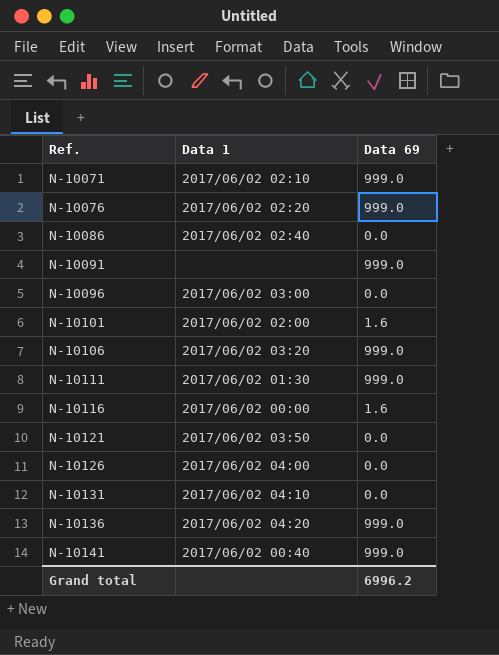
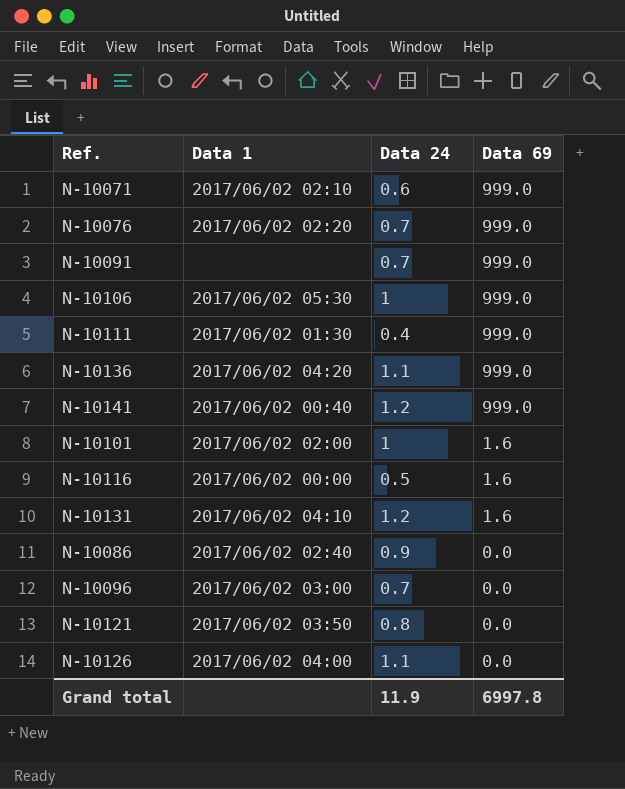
row order: Ref. ascending -> Data 69 descending
column Data 24 | position: none -> 3
N-10106 | Data 1: 2017/06/02 03:20 -> 2017/06/02 05:30
N-10131 | Data 69: 0.0 -> 1.6
Grand total | Data 69: 6996.2 -> 6997.8

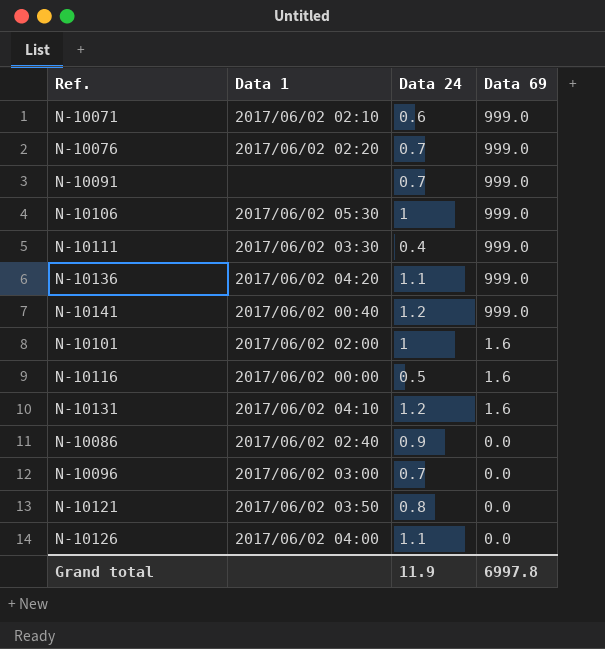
N-10111 | Data 1: 2017/06/02 01:30 -> 2017/06/02 03:30

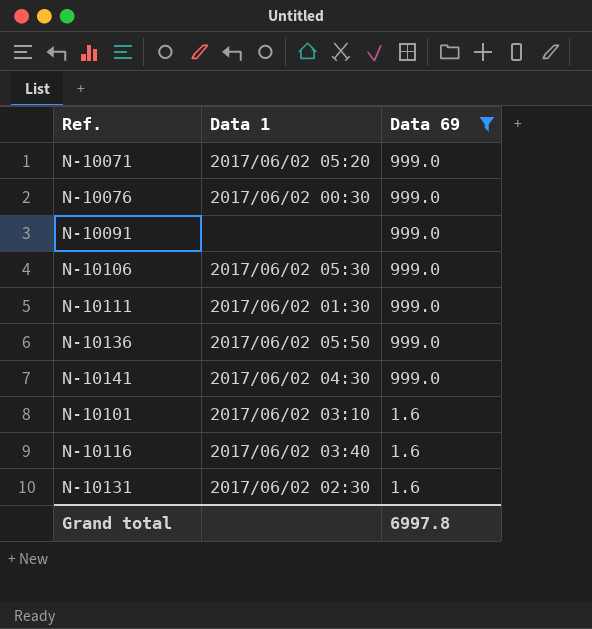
filter: none -> Data 69 != 0.0
column Data 24 | position: 3 -> none
N-10071 | Data 1: 2017/06/02 02:10 -> 2017/06/02 05:20
N-10076 | Data 1: 2017/06/02 02:20 -> 2017/06/02 00:30
N-10111 | Data 1: 2017/06/02 03:30 -> 2017/06/02 01:30
N-10136 | Data 1: 2017/06/02 04:20 -> 2017/06/02 05:50
N-10141 | Data 1: 2017/06/02 00:40 -> 2017/06/02 04:30
N-10101 | Data 1: 2017/06/02 02:00 -> 2017/06/02 03:10
N-10116 | Data 1: 2017/06/02 00:00 -> 2017/06/02 03:40
N-10131 | Data 1: 2017/06/02 04:10 -> 2017/06/02 02:30

